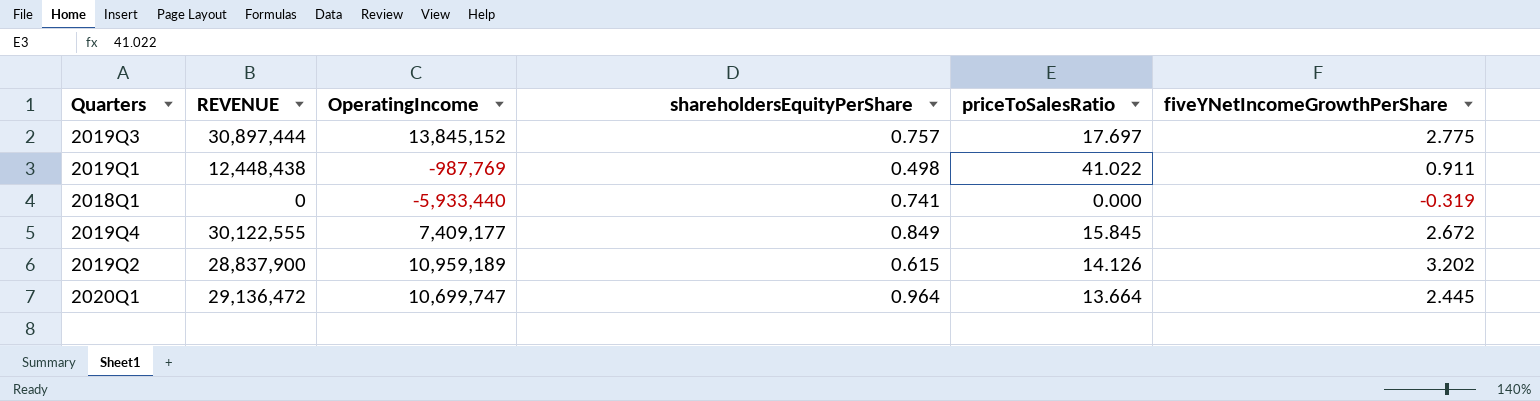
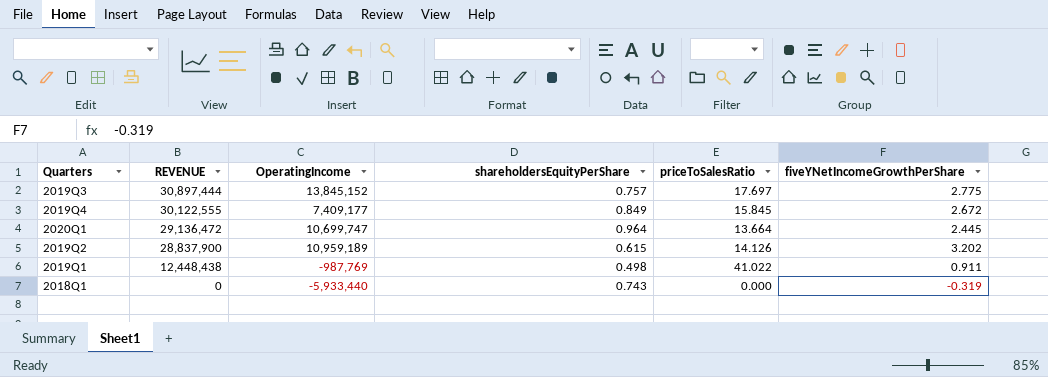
row order: none -> REVENUE descending
2018Q1 | shareholdersEquityPerShare: 0.741 -> 0.743

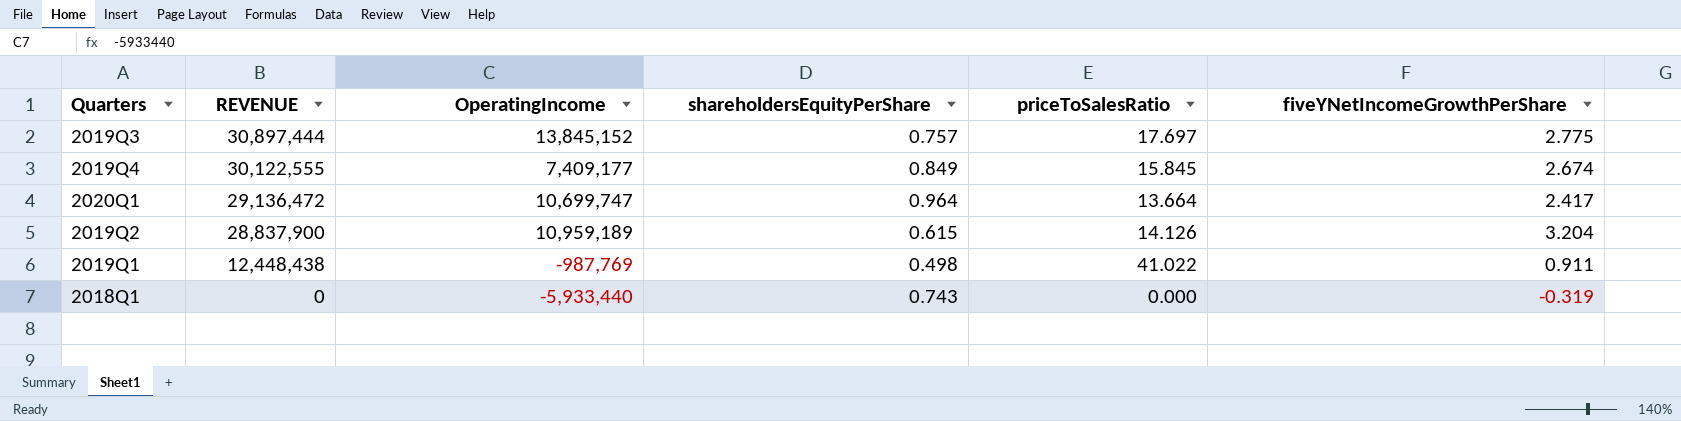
2019Q4 | fiveYNetIncomeGrowthPerShare: 2.672 -> 2.674
2020Q1 | fiveYNetIncomeGrowthPerShare: 2.445 -> 2.417
2019Q2 | fiveYNetIncomeGrowthPerShare: 3.202 -> 3.204

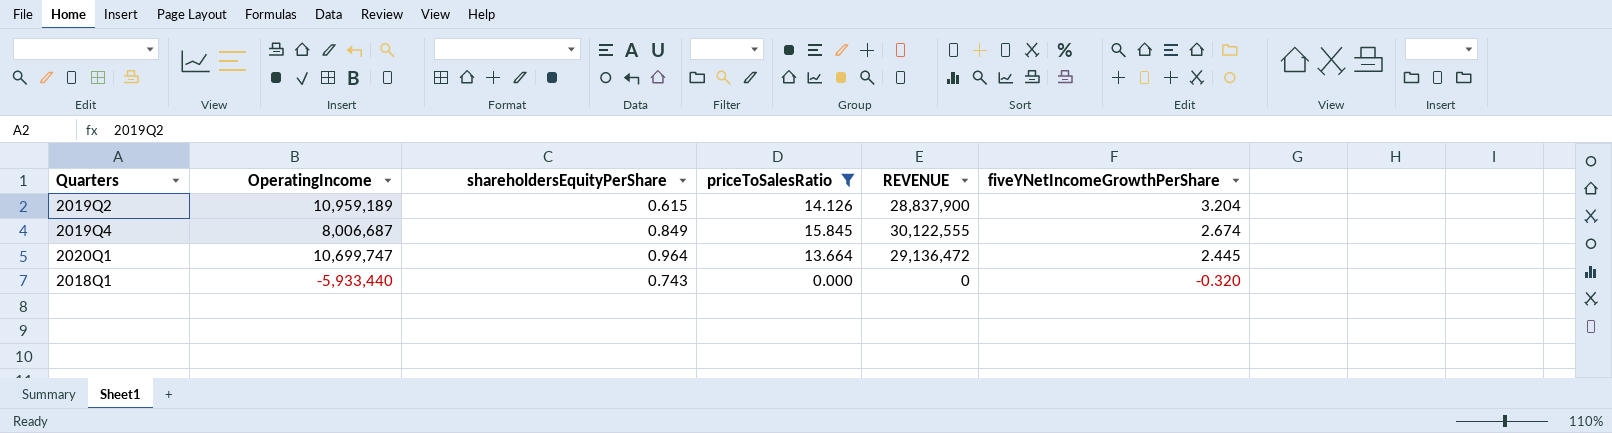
filter: none -> priceToSalesRatio <= 15.845
row order: REVENUE descending -> fiveYNetIncomeGrowthPerShare descending
column REVENUE | position: 2 -> 5
2019Q4 | OperatingIncome: 7,409,177 -> 8,006,687
2020Q1 | fiveYNetIncomeGrowthPerShare: 2.417 -> 2.445
2018Q1 | fiveYNetIncomeGrowthPerShare: -0.319 -> -0.320

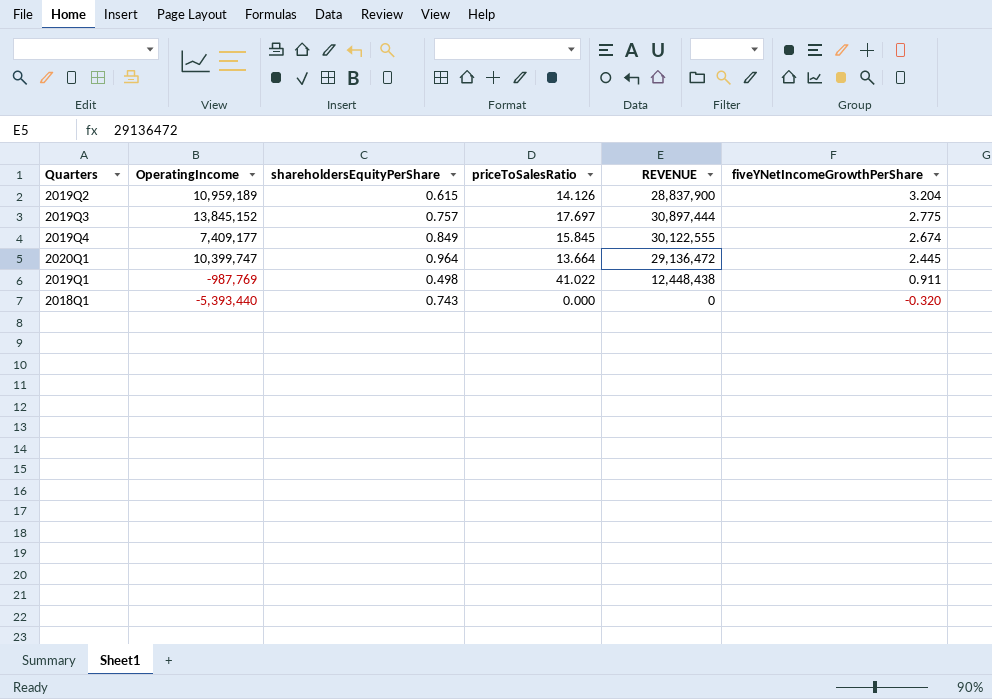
filter: priceToSalesRatio <= 15.845 -> none
2019Q4 | OperatingIncome: 8,006,687 -> 7,409,177
2020Q1 | OperatingIncome: 10,699,747 -> 10,399,747
2018Q1 | OperatingIncome: -5,933,440 -> -5,393,440

